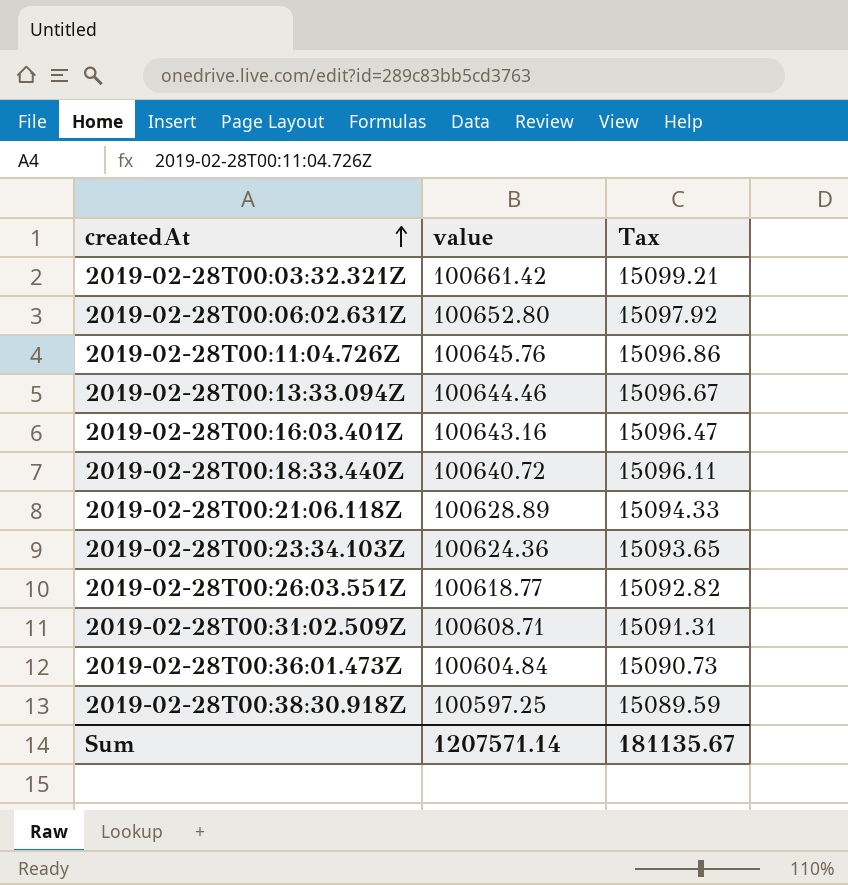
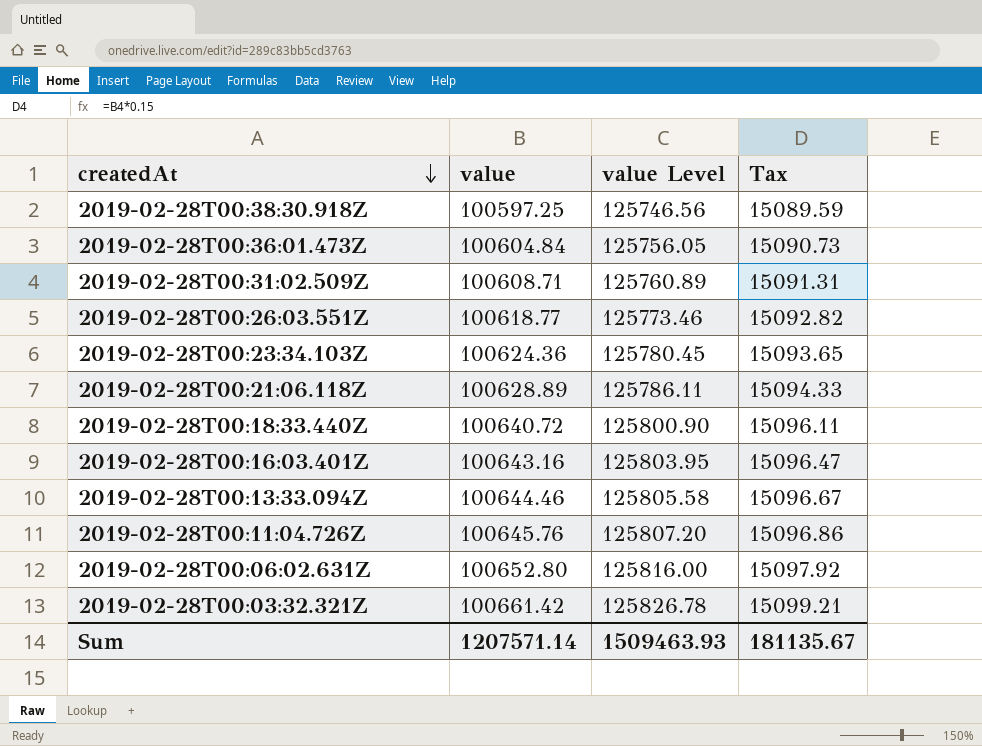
row order: createdAt ascending -> createdAt descending
column value Level | formula: none -> [value] * 1.25

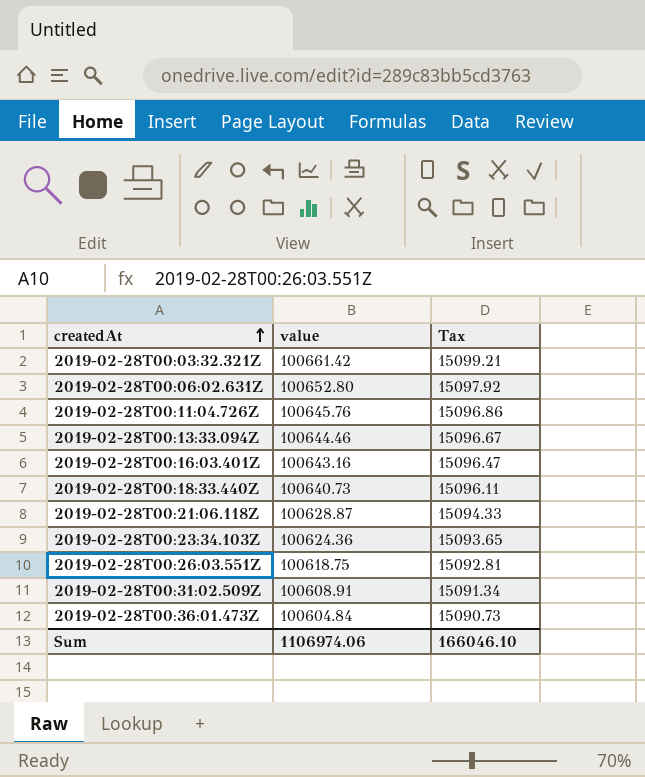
row order: createdAt descending -> createdAt ascending
column value Level | formula: [value] * 1.25 -> none
row 2019-02-28T00:38:30.918Z: 100597.25 | 125746.56 | 15089.59 -> none
2019-02-28T00:18:33.440Z | value: 100640.72 -> 100640.73
2019-02-28T00:21:06.118Z | value: 100628.89 -> 100628.87
2019-02-28T00:26:03.551Z | value: 100618.77 -> 100618.75
2019-02-28T00:26:03.551Z | Tax: 15092.82 -> 15092.81
2019-02-28T00:31:02.509Z | value: 100608.71 -> 100608.91
2019-02-28T00:31:02.509Z | Tax: 15091.31 -> 15091.34
Sum | value: 1207571.14 -> 1106974.06
Sum | Tax: 181135.67 -> 166046.10

